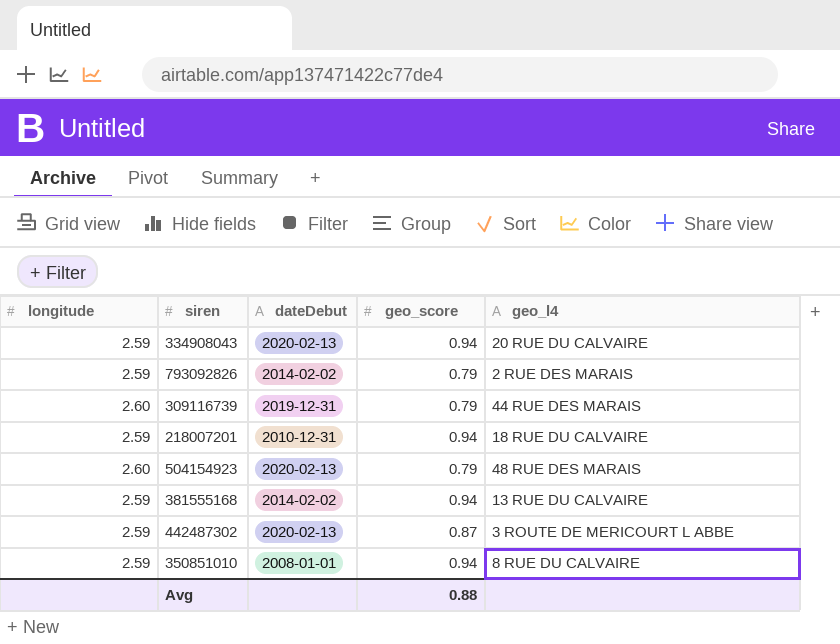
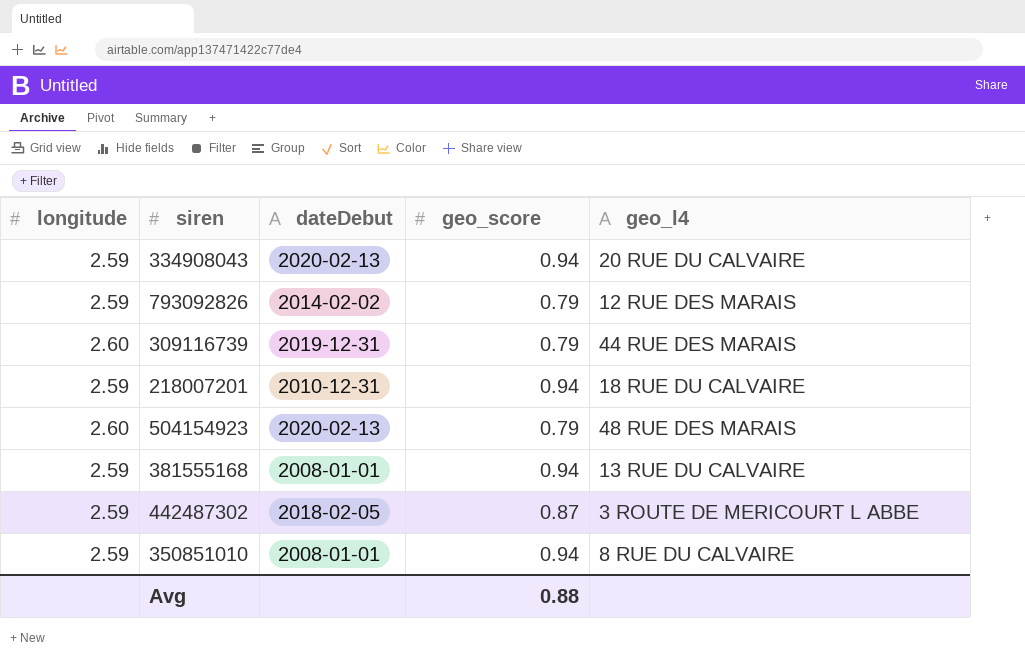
793092826 | geo_l4: 2 RUE DES MARAIS -> 12 RUE DES MARAIS
381555168 | dateDebut: 2014-02-02 -> 2008-01-01
442487302 | dateDebut: 2020-02-13 -> 2018-02-05

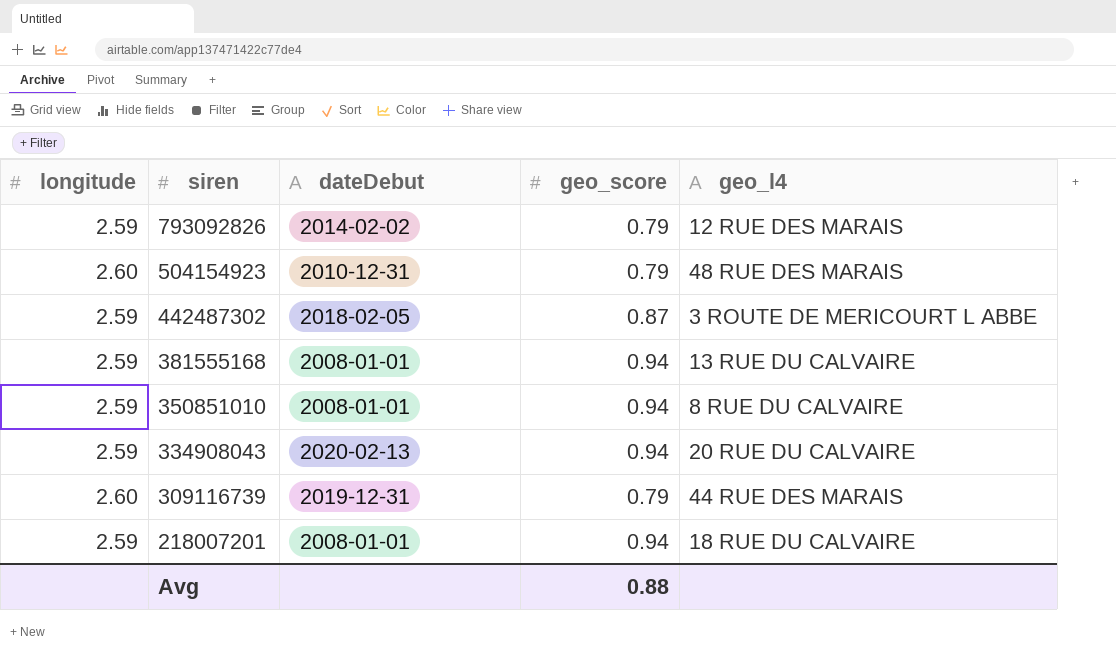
row order: none -> siren descending
504154923 | dateDebut: 2020-02-13 -> 2010-12-31
218007201 | dateDebut: 2010-12-31 -> 2008-01-01

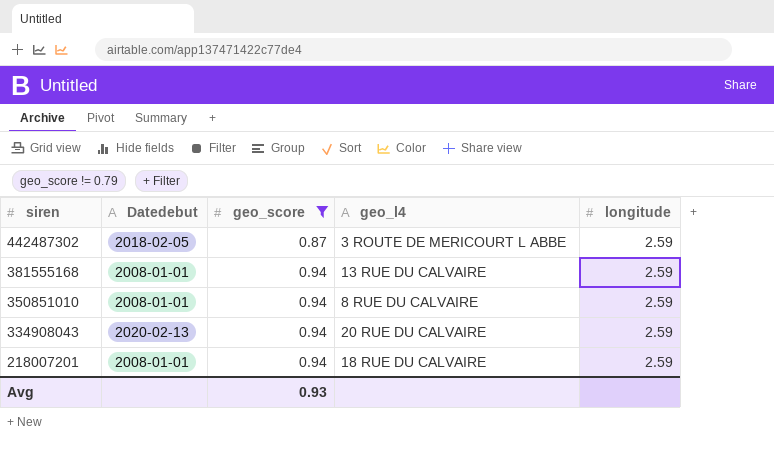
filter: none -> geo_score != 0.79
column name: dateDebut -> Datedebut
column longitude | position: 1 -> 5
Avg | geo_score: 0.88 -> 0.93

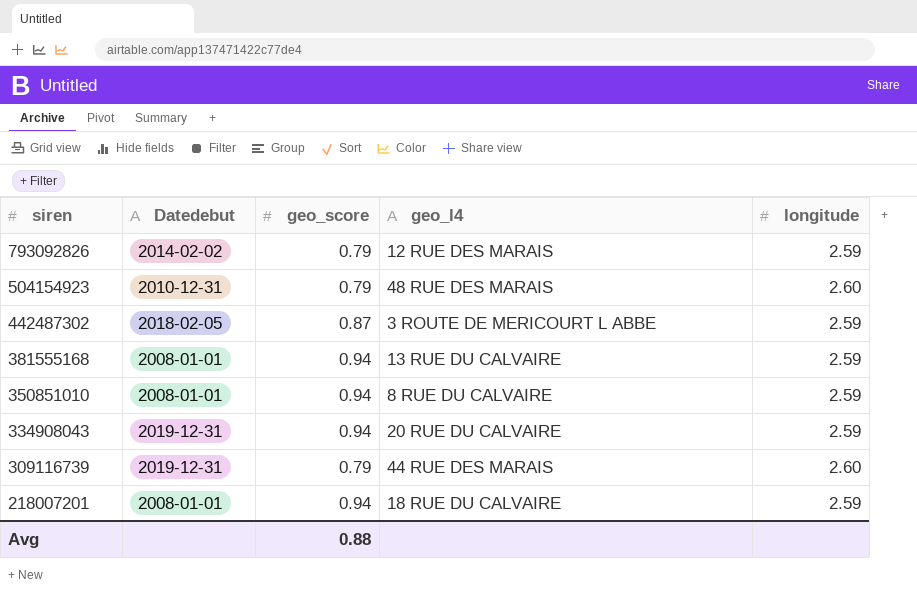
filter: geo_score != 0.79 -> none
334908043 | Datedebut: 2020-02-13 -> 2019-12-31
Avg | geo_score: 0.93 -> 0.88

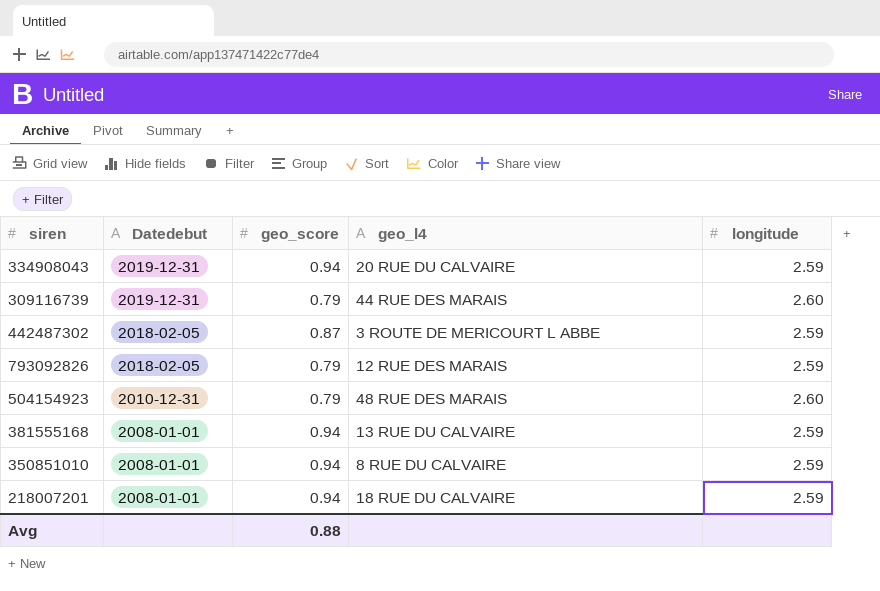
row order: siren descending -> Datedebut descending
793092826 | Datedebut: 2014-02-02 -> 2018-02-05

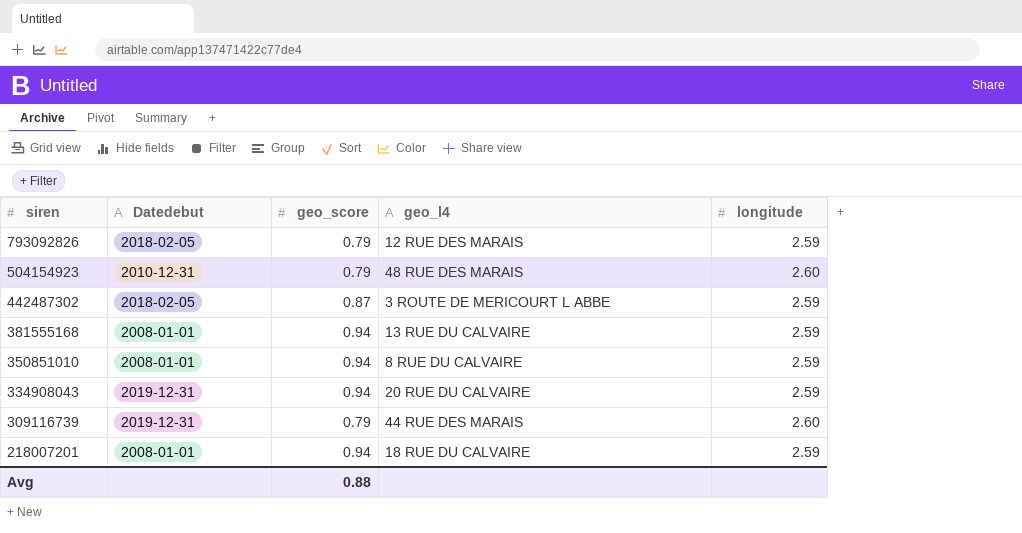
row order: Datedebut descending -> siren descending

